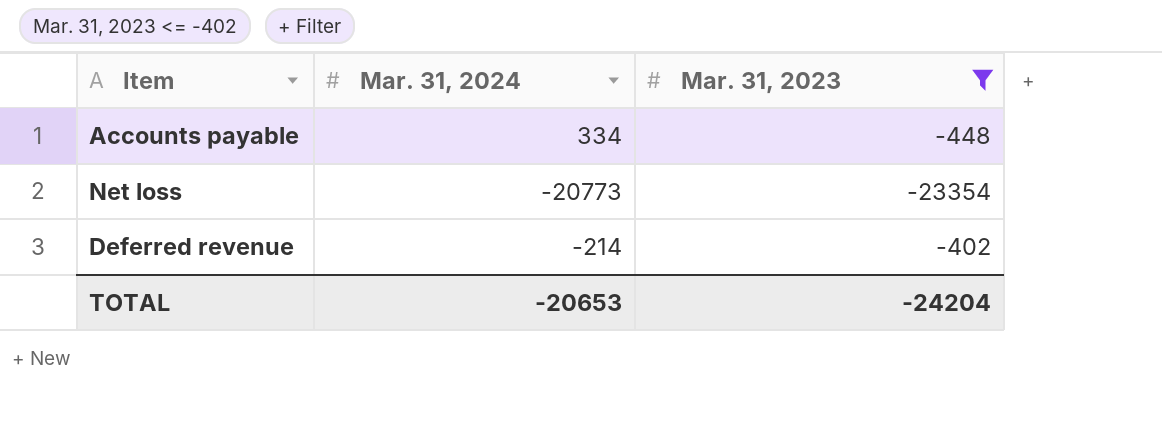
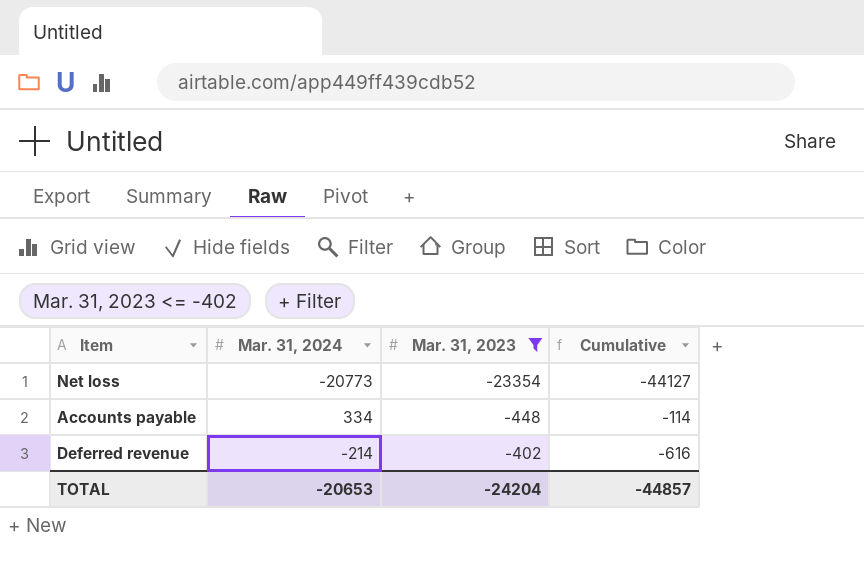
row order: none -> Mar. 31, 2023 ascending
column Cumulative | formula: none -> [Mar. 31, 2024] + [Mar. 31, 2023]

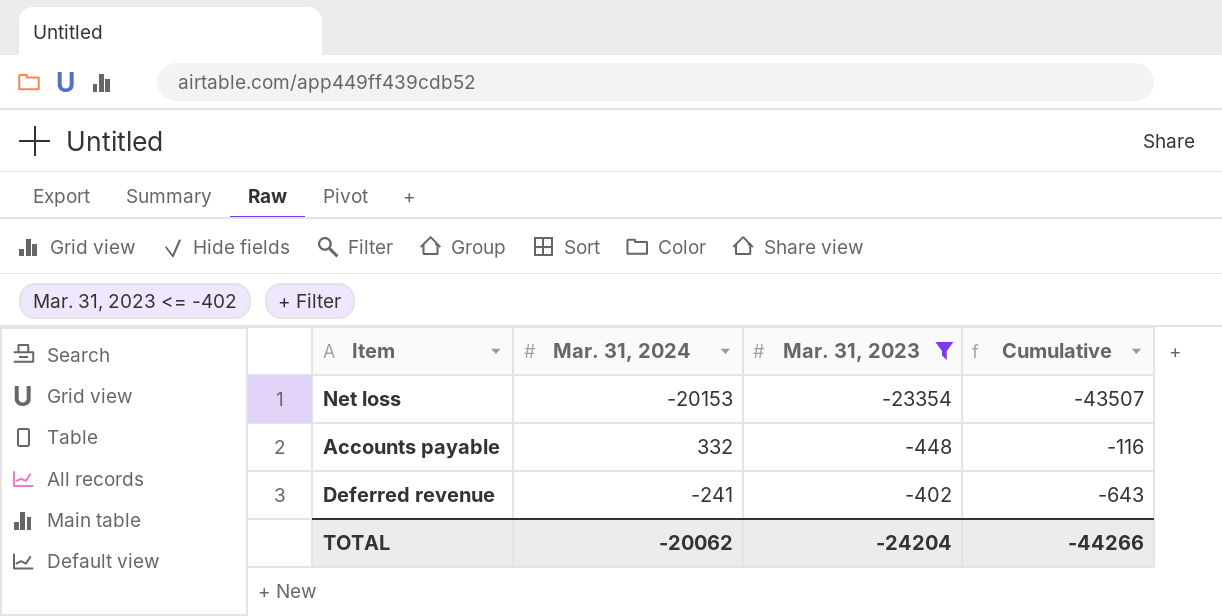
Net loss | Mar. 31, 2024: -20773 -> -20153
Net loss | Cumulative: -44127 -> -43507
Accounts payable | Mar. 31, 2024: 334 -> 332
Accounts payable | Cumulative: -114 -> -116
Deferred revenue | Mar. 31, 2024: -214 -> -241
Deferred revenue | Cumulative: -616 -> -643
TOTAL | Mar. 31, 2024: -20653 -> -20062
TOTAL | Cumulative: -44857 -> -44266

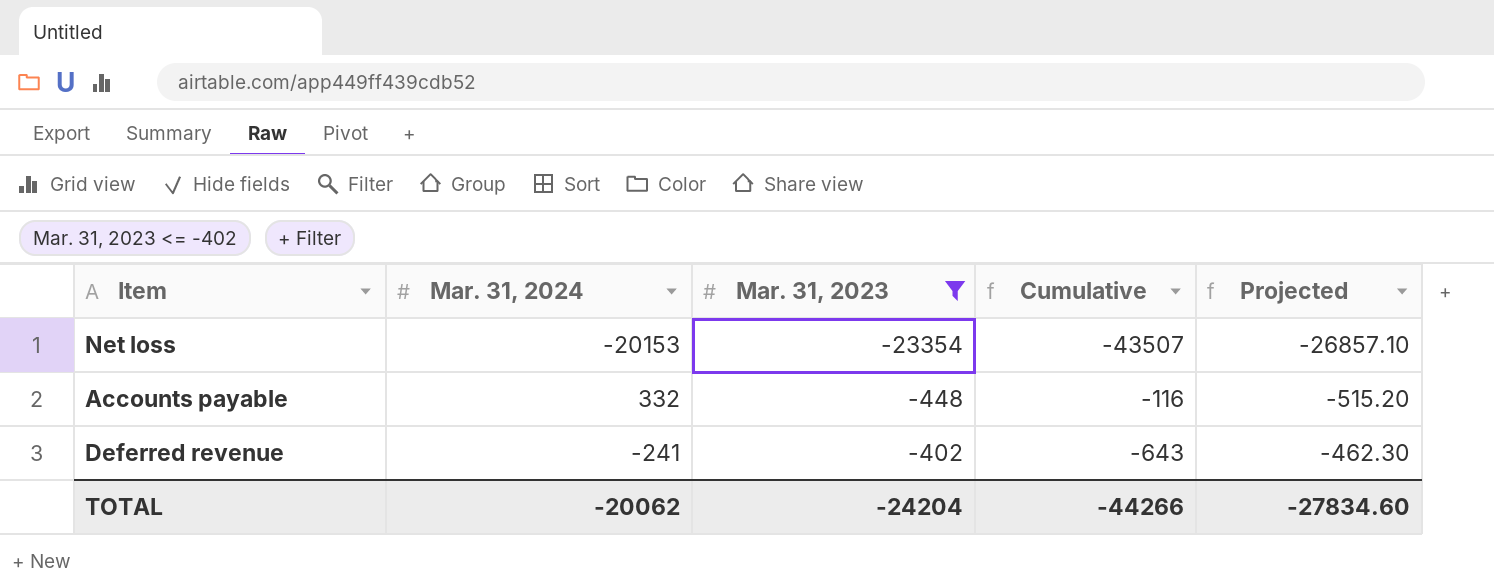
column Projected | formula: none -> [Mar. 31, 2023] * 1.15

